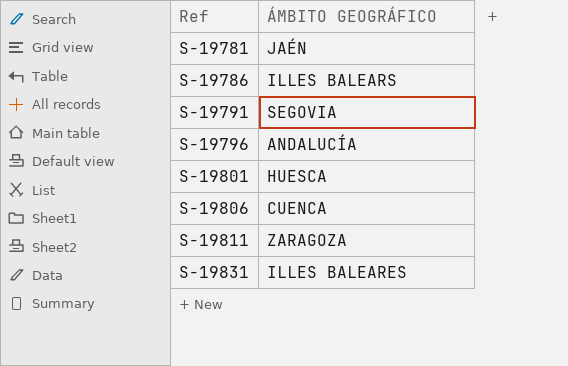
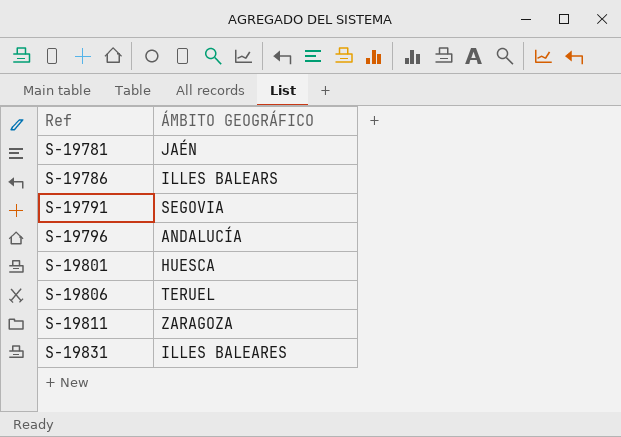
S-19806 | ÁMBITO GEOGRÁFICO: CUENCA -> TERUEL

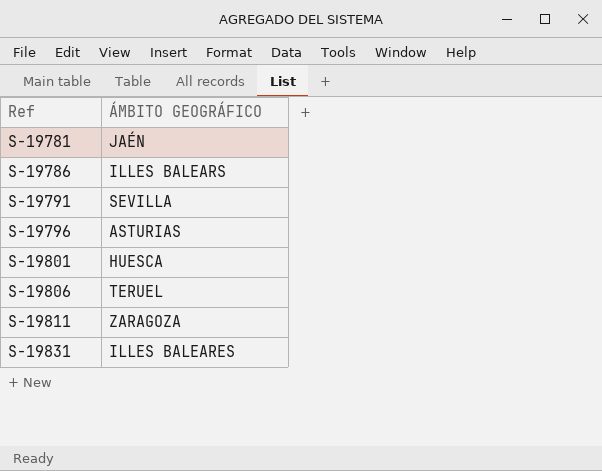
S-19791 | ÁMBITO GEOGRÁFICO: SEGOVIA -> SEVILLA
S-19796 | ÁMBITO GEOGRÁFICO: ANDALUCÍA -> ASTURIAS

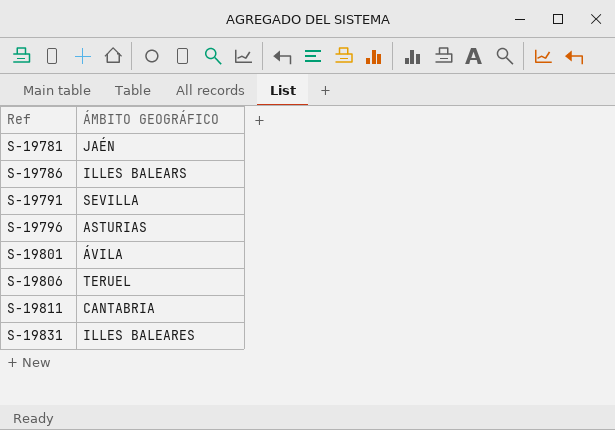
S-19801 | ÁMBITO GEOGRÁFICO: HUESCA -> ÁVILA
S-19811 | ÁMBITO GEOGRÁFICO: ZARAGOZA -> CANTABRIA

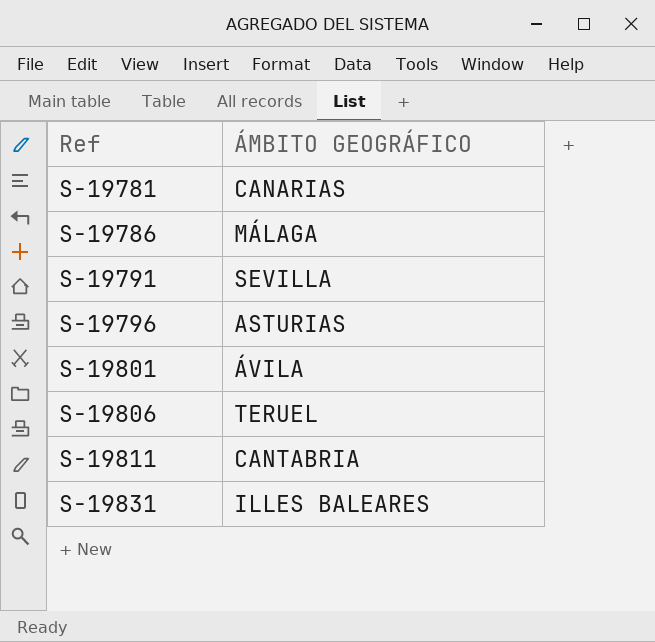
S-19781 | ÁMBITO GEOGRÁFICO: JAÉN -> CANARIAS
S-19786 | ÁMBITO GEOGRÁFICO: ILLES BALEARS -> MÁLAGA

